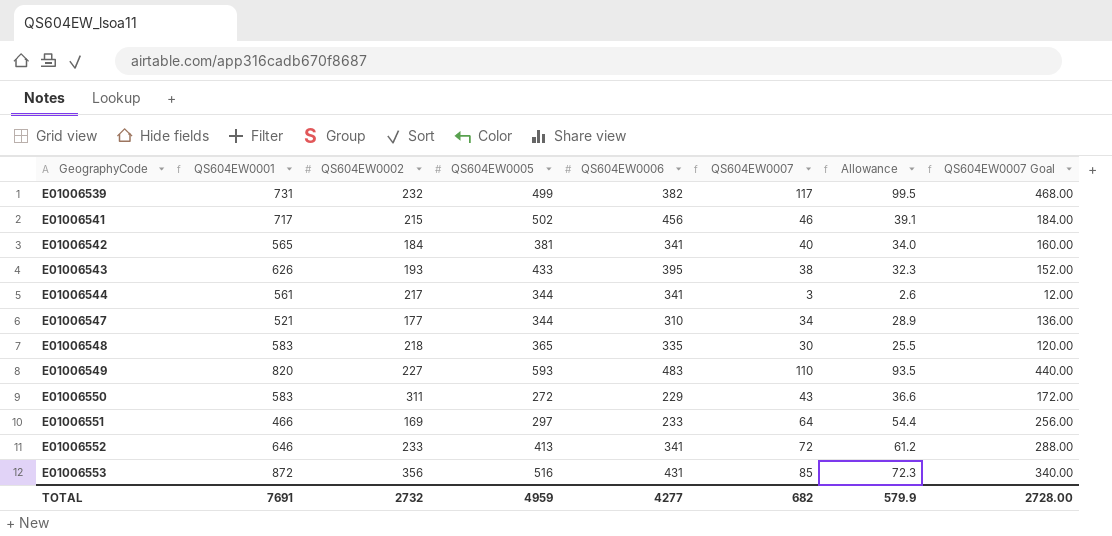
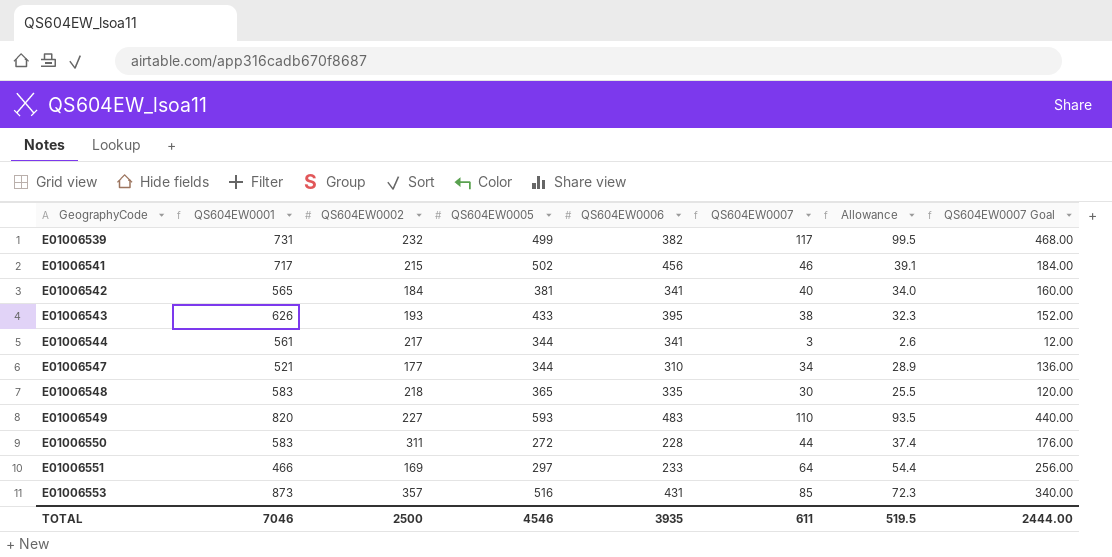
row E01006552: 646 | 233 | 413 | 341 | 72 | 61.2 | 288.00 -> none
E01006550 | QS604EW0006: 229 -> 228
E01006550 | QS604EW0007: 43 -> 44
E01006550 | Allowance: 36.6 -> 37.4
E01006550 | QS604EW0007 Goal: 172.00 -> 176.00
E01006553 | QS604EW0001: 872 -> 873
E01006553 | QS604EW0002: 356 -> 357
TOTAL | QS604EW0001: 7691 -> 7046
TOTAL | QS604EW0002: 2732 -> 2500
TOTAL | QS604EW0005: 4959 -> 4546
TOTAL | QS604EW0006: 4277 -> 3935
TOTAL | QS604EW0007: 682 -> 611
TOTAL | Allowance: 579.9 -> 519.5
TOTAL | QS604EW0007 Goal: 2728.00 -> 2444.00

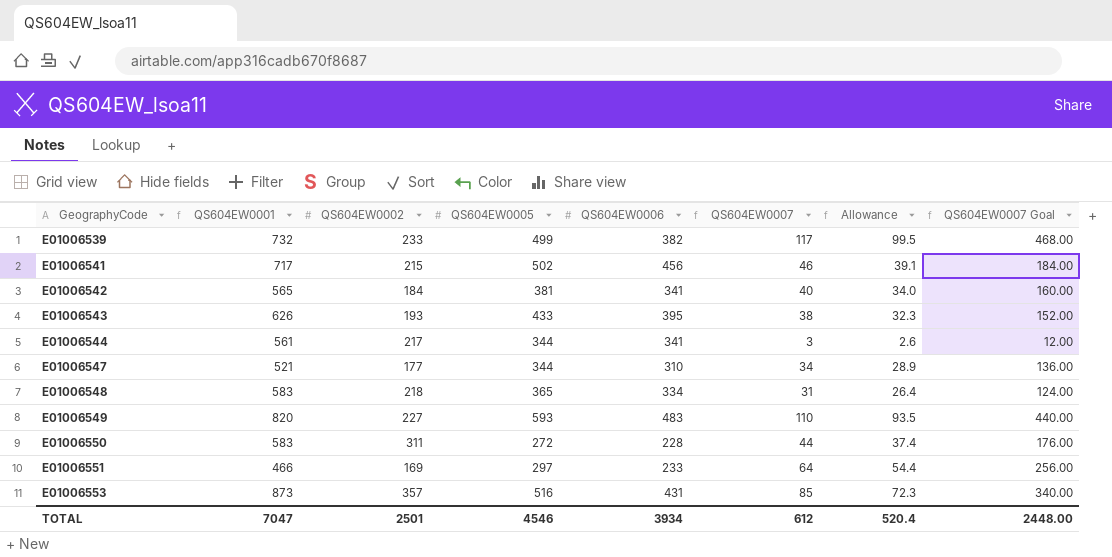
E01006539 | QS604EW0001: 731 -> 732
E01006539 | QS604EW0002: 232 -> 233
E01006548 | QS604EW0006: 335 -> 334
E01006548 | QS604EW0007: 30 -> 31
E01006548 | Allowance: 25.5 -> 26.4
E01006548 | QS604EW0007 Goal: 120.00 -> 124.00
TOTAL | QS604EW0001: 7046 -> 7047
TOTAL | QS604EW0002: 2500 -> 2501
TOTAL | QS604EW0006: 3935 -> 3934
TOTAL | QS604EW0007: 611 -> 612
TOTAL | Allowance: 519.5 -> 520.4
TOTAL | QS604EW0007 Goal: 2444.00 -> 2448.00

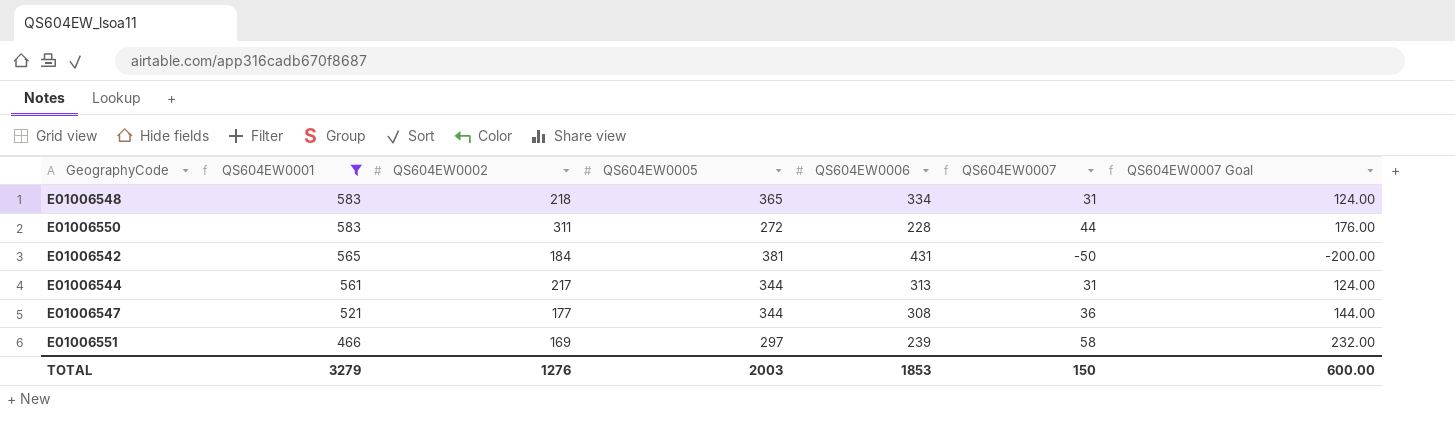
filter: none -> QS604EW0001 <= 583
row order: GeographyCode ascending -> QS604EW0001 descending
column Allowance | formula: [QS604EW0007] * 0.85 -> none
E01006542 | QS604EW0006: 341 -> 431
E01006542 | QS604EW0007: 40 -> -50
E01006542 | QS604EW0007 Goal: 160.00 -> -200.00
E01006544 | QS604EW0006: 341 -> 313
E01006544 | QS604EW0007: 3 -> 31
E01006544 | QS604EW0007 Goal: 12.00 -> 124.00
E01006547 | QS604EW0006: 310 -> 308
E01006547 | QS604EW0007: 34 -> 36
E01006547 | QS604EW0007 Goal: 136.00 -> 144.00
E01006551 | QS604EW0006: 233 -> 239
E01006551 | QS604EW0007: 64 -> 58
E01006551 | QS604EW0007 Goal: 256.00 -> 232.00
TOTAL | QS604EW0001: 7047 -> 3279
TOTAL | QS604EW0002: 2501 -> 1276
TOTAL | QS604EW0005: 4546 -> 2003
TOTAL | QS604EW0006: 3934 -> 1853
TOTAL | QS604EW0007: 612 -> 150
TOTAL | QS604EW0007 Goal: 2448.00 -> 600.00

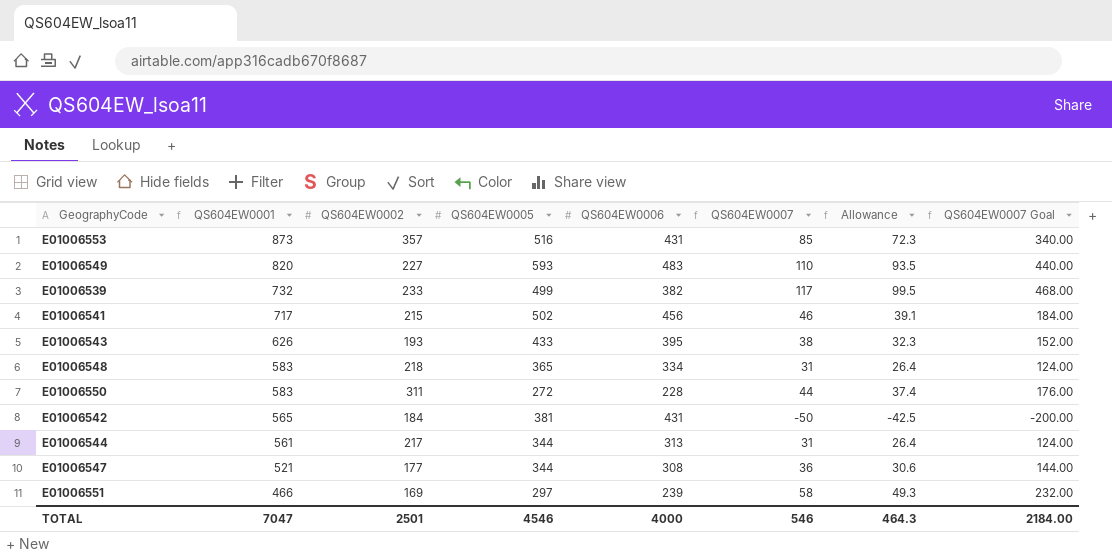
filter: QS604EW0001 <= 583 -> none
column Allowance | formula: none -> [QS604EW0007] * 0.85
TOTAL | QS604EW0001: 3279 -> 7047
TOTAL | QS604EW0002: 1276 -> 2501
TOTAL | QS604EW0005: 2003 -> 4546
TOTAL | QS604EW0006: 1853 -> 4000
TOTAL | QS604EW0007: 150 -> 546
TOTAL | QS604EW0007 Goal: 600.00 -> 2184.00

